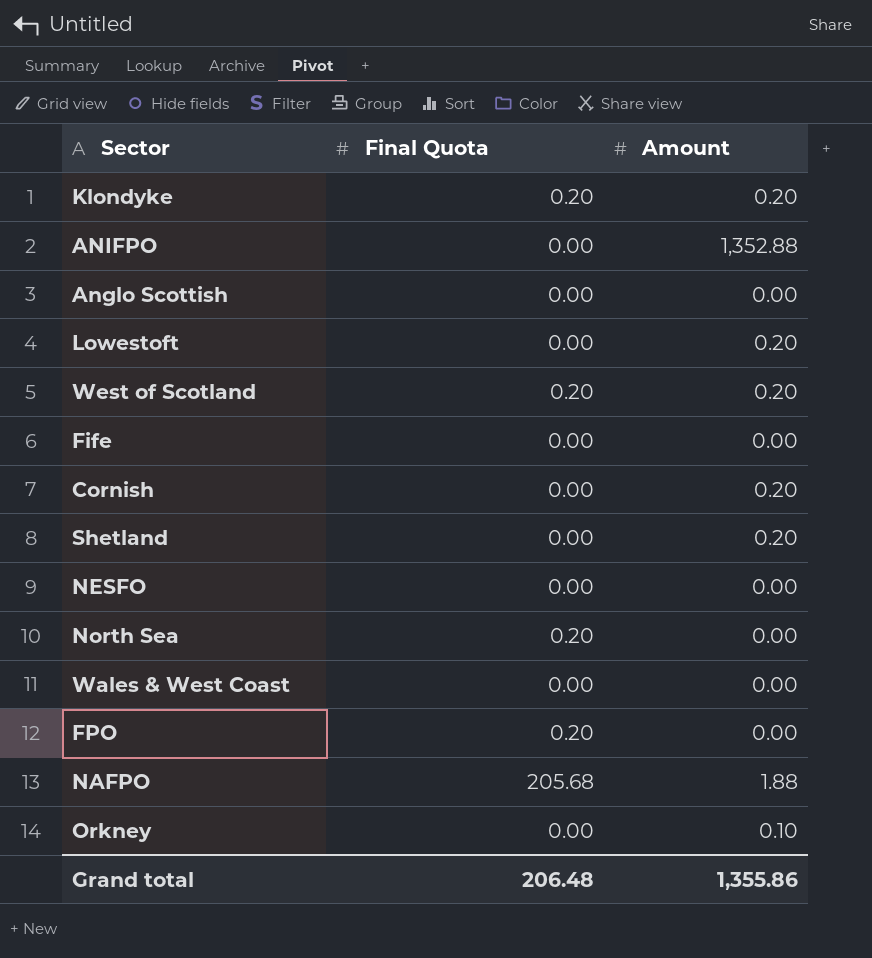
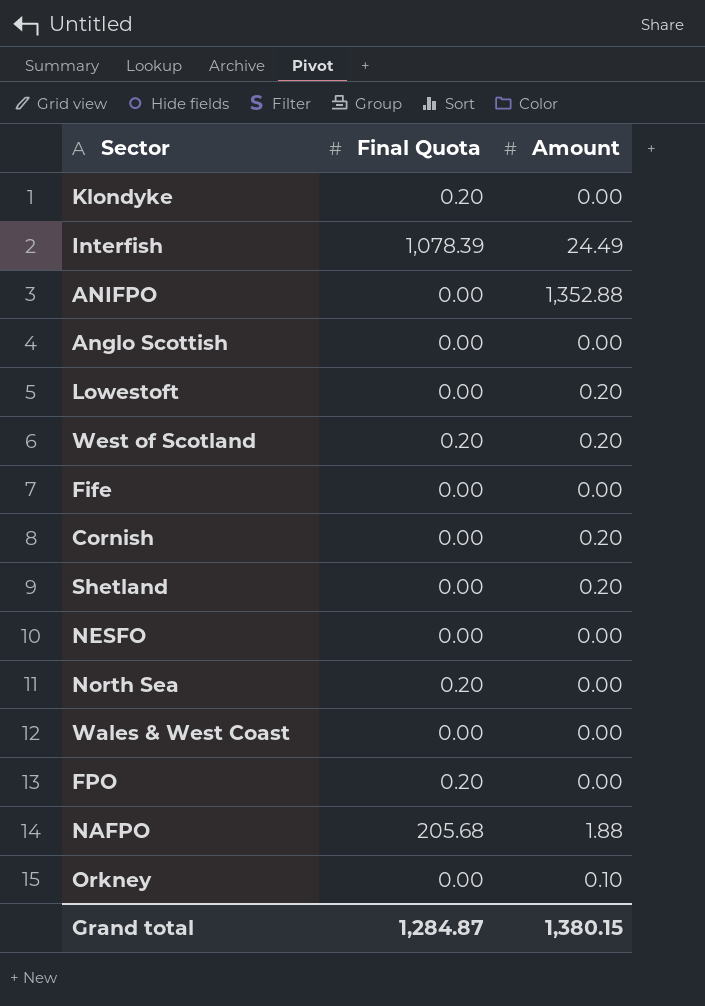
Klondyke | Amount: 0.20 -> 0.00
row Interfish: none -> 1,078.39 | 24.49
Grand total | Final Quota: 206.48 -> 1,284.87
Grand total | Amount: 1,355.86 -> 1,380.15

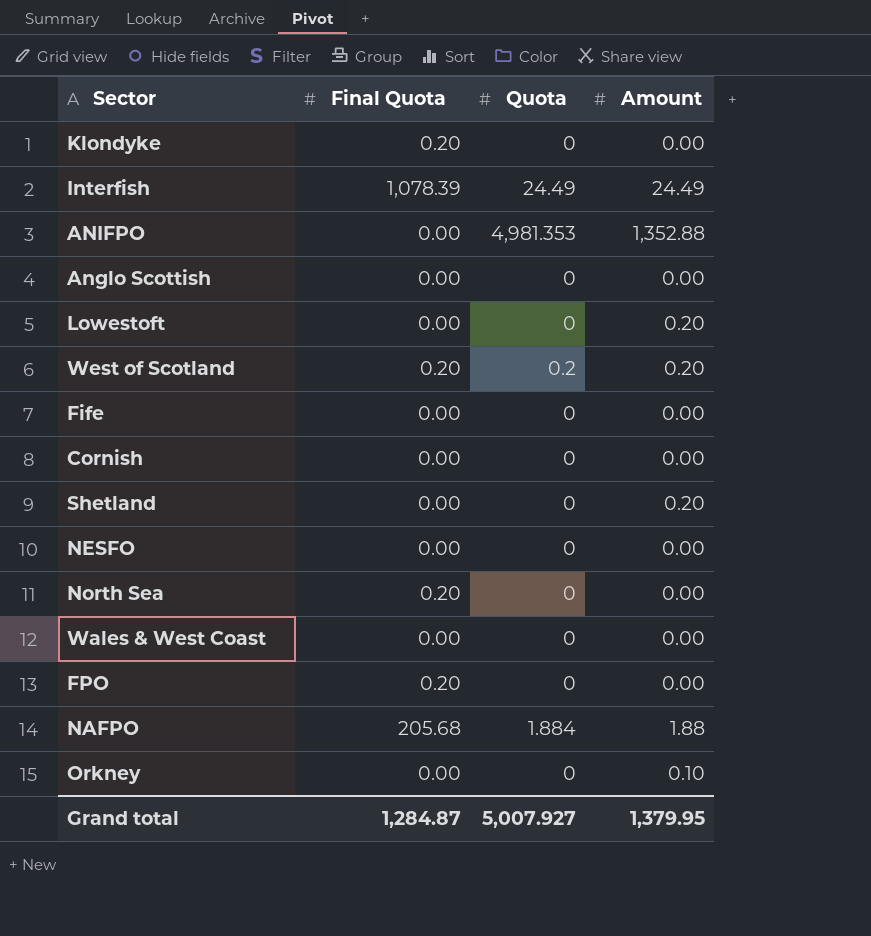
column Quota | position: none -> 3
Cornish | Amount: 0.20 -> 0.00
Grand total | Amount: 1,380.15 -> 1,379.95

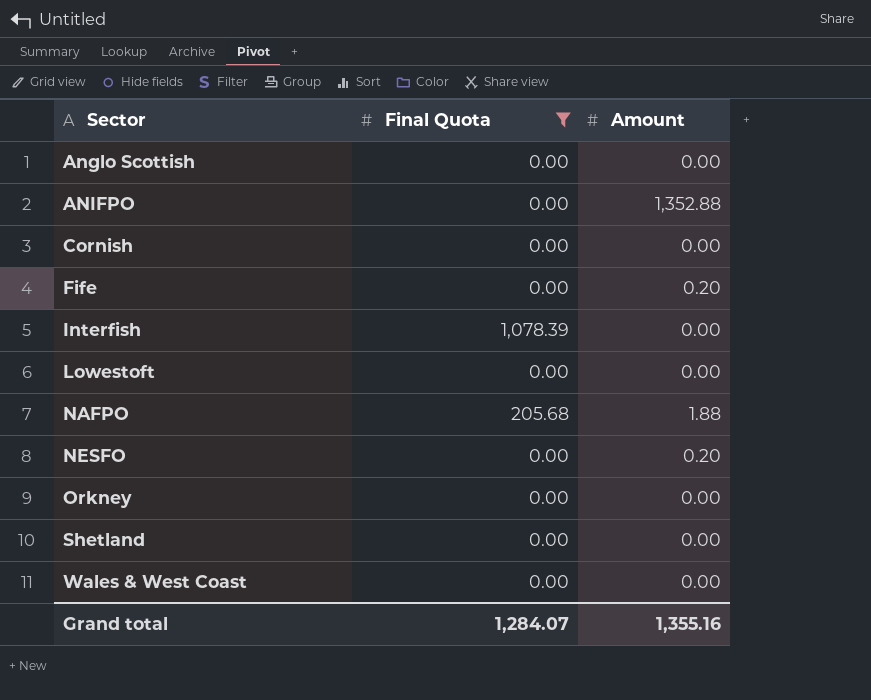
filter: none -> Final Quota != 0.20
row order: none -> Sector ascending
column Quota | position: 3 -> none
Fife | Amount: 0.00 -> 0.20
Interfish | Amount: 24.49 -> 0.00
Lowestoft | Amount: 0.20 -> 0.00
NESFO | Amount: 0.00 -> 0.20
Orkney | Amount: 0.10 -> 0.00
Shetland | Amount: 0.20 -> 0.00
Grand total | Final Quota: 1,284.87 -> 1,284.07
Grand total | Amount: 1,379.95 -> 1,355.16

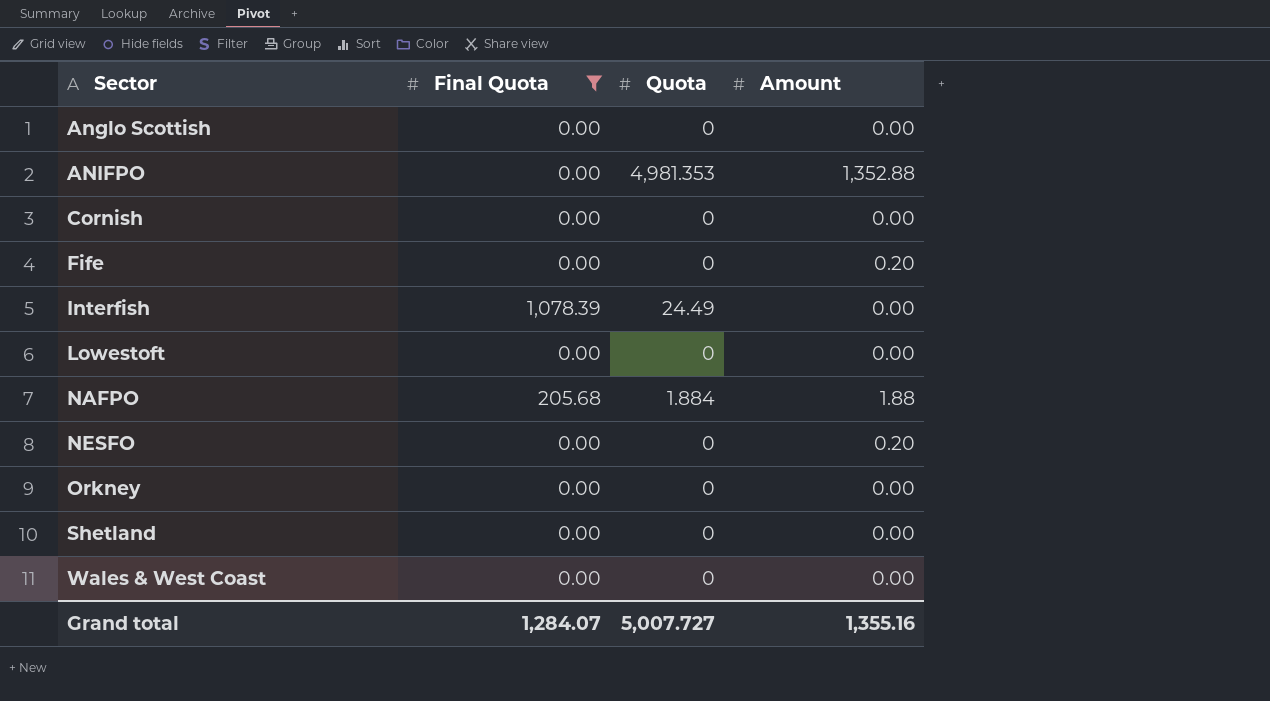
column Quota | position: none -> 3

